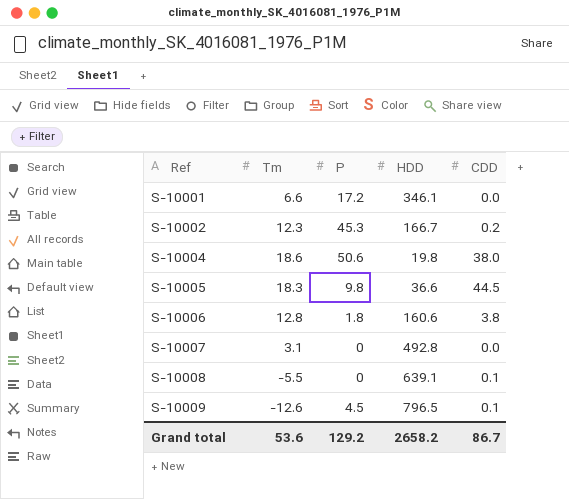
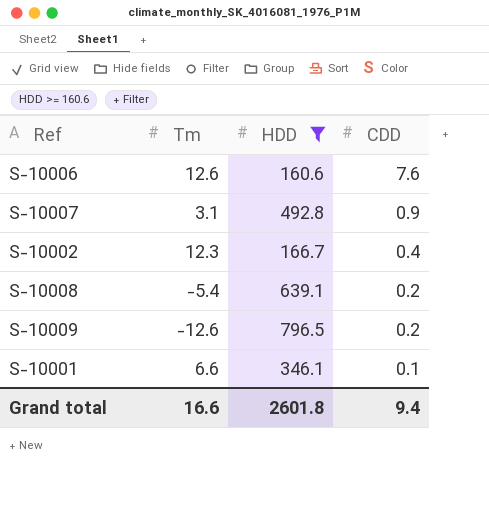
filter: none -> HDD >= 160.6
row order: Ref ascending -> CDD descending
column P | position: 3 -> none
S-10006 | Tm: 12.8 -> 12.6
S-10006 | CDD: 3.8 -> 7.6
S-10007 | CDD: 0.0 -> 0.9
S-10002 | CDD: 0.2 -> 0.4
S-10008 | Tm: -5.5 -> -5.4
S-10008 | CDD: 0.1 -> 0.2
S-10009 | CDD: 0.1 -> 0.2
S-10001 | CDD: 0.0 -> 0.1
Grand total | Tm: 53.6 -> 16.6
Grand total | HDD: 2658.2 -> 2601.8
Grand total | CDD: 86.7 -> 9.4

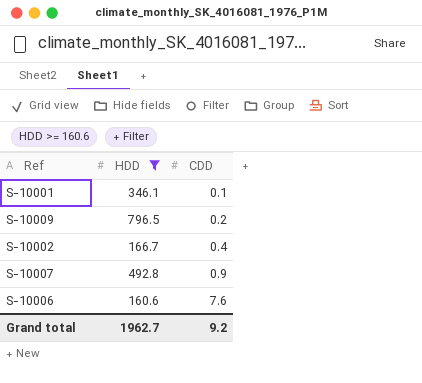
row order: CDD descending -> CDD ascending
column Tm | position: 2 -> none
row S-10008: -5.4 | 639.1 | 0.2 -> none
Grand total | HDD: 2601.8 -> 1962.7
Grand total | CDD: 9.4 -> 9.2

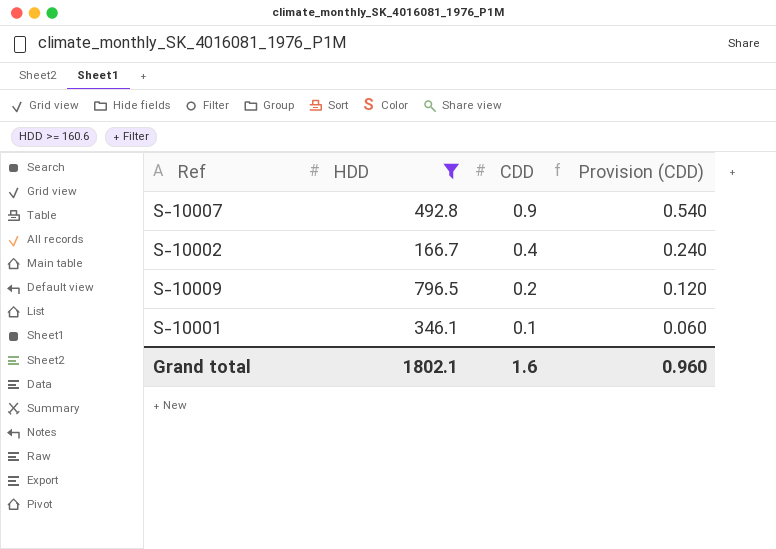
row order: CDD ascending -> CDD descending
column Provision (CDD) | formula: none -> [CDD] * 0.6
row S-10006: 160.6 | 7.6 -> none
Grand total | HDD: 1962.7 -> 1802.1
Grand total | CDD: 9.2 -> 1.6

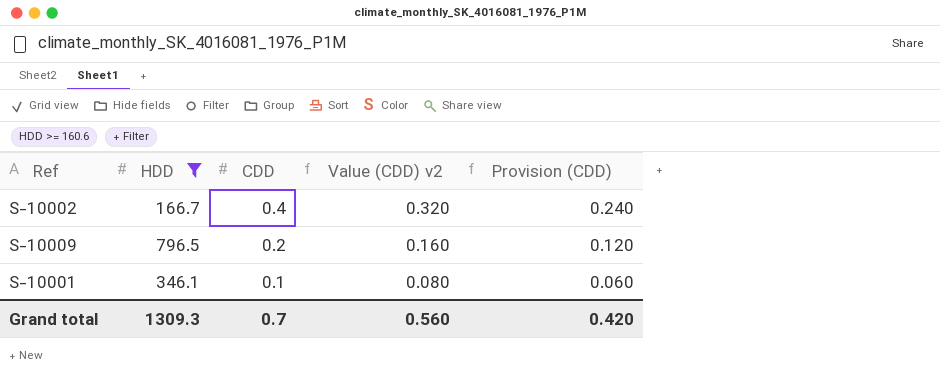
column Value (CDD) v2 | formula: none -> [CDD] * 0.8
row S-10007: 492.8 | 0.9 | 0.540 -> none
Grand total | HDD: 1802.1 -> 1309.3
Grand total | CDD: 1.6 -> 0.7
Grand total | Provision (CDD): 0.960 -> 0.420

